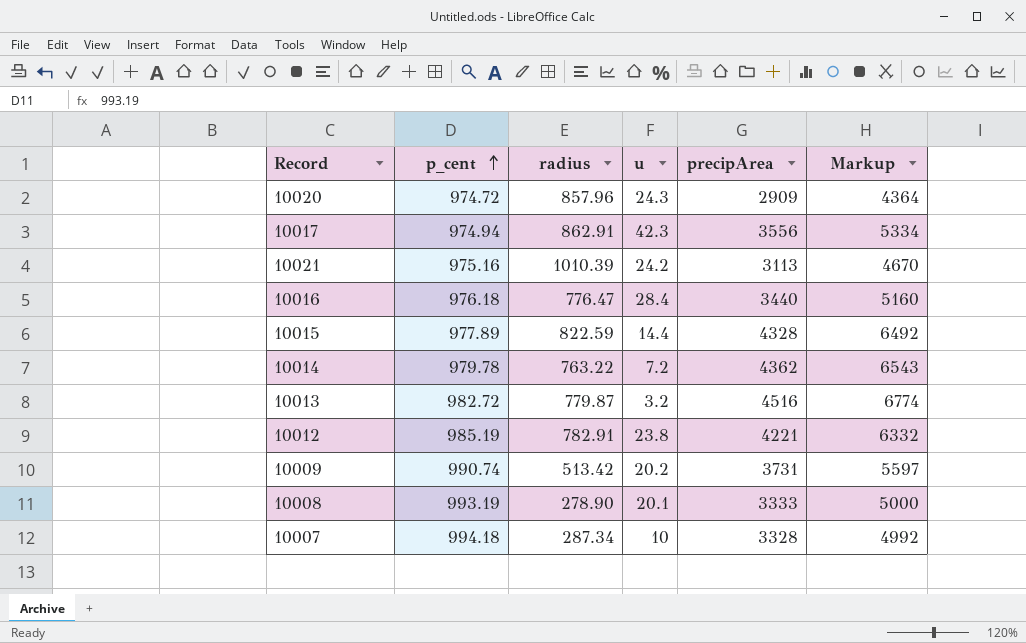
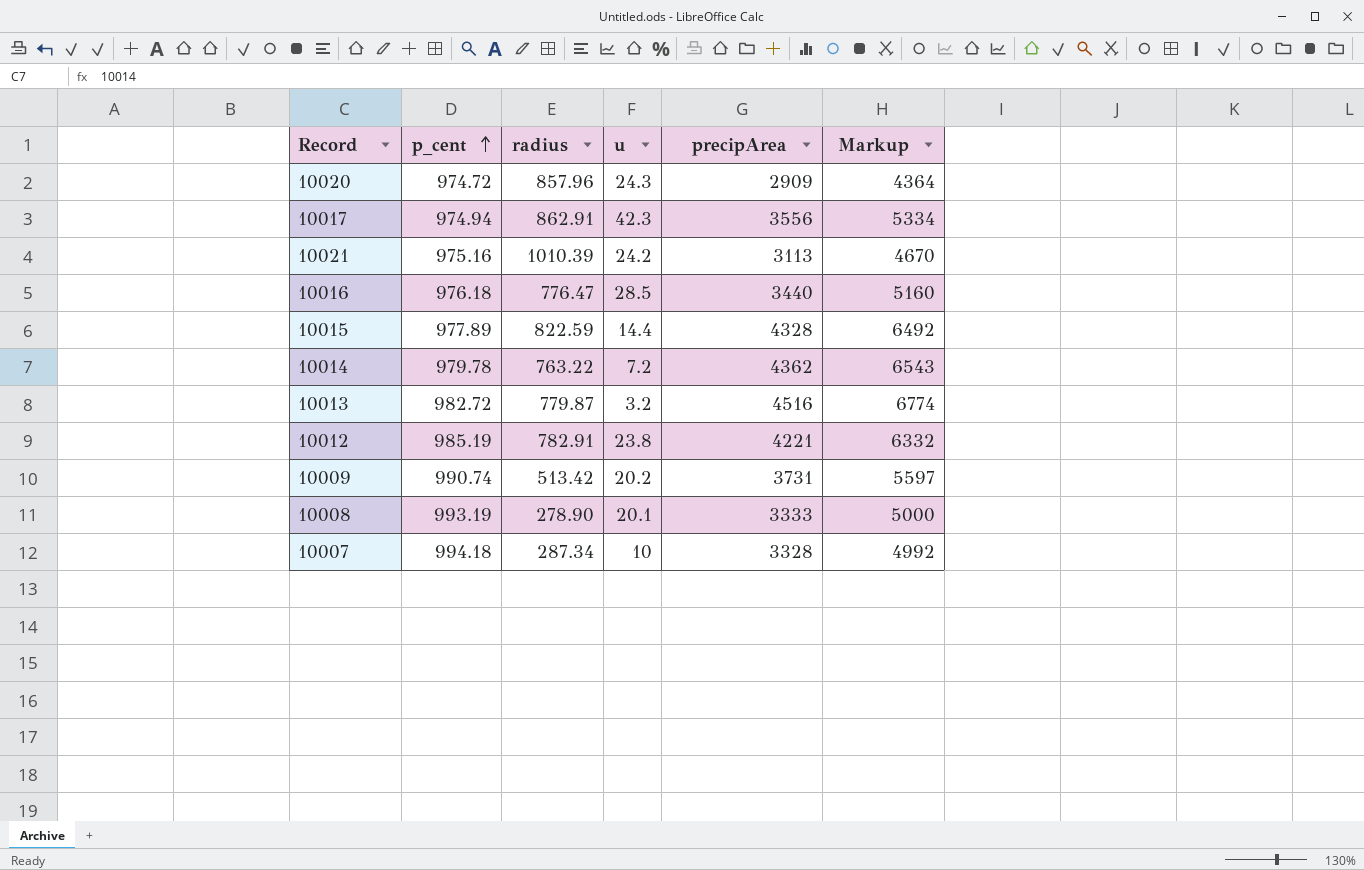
10016 | u: 28.4 -> 28.5

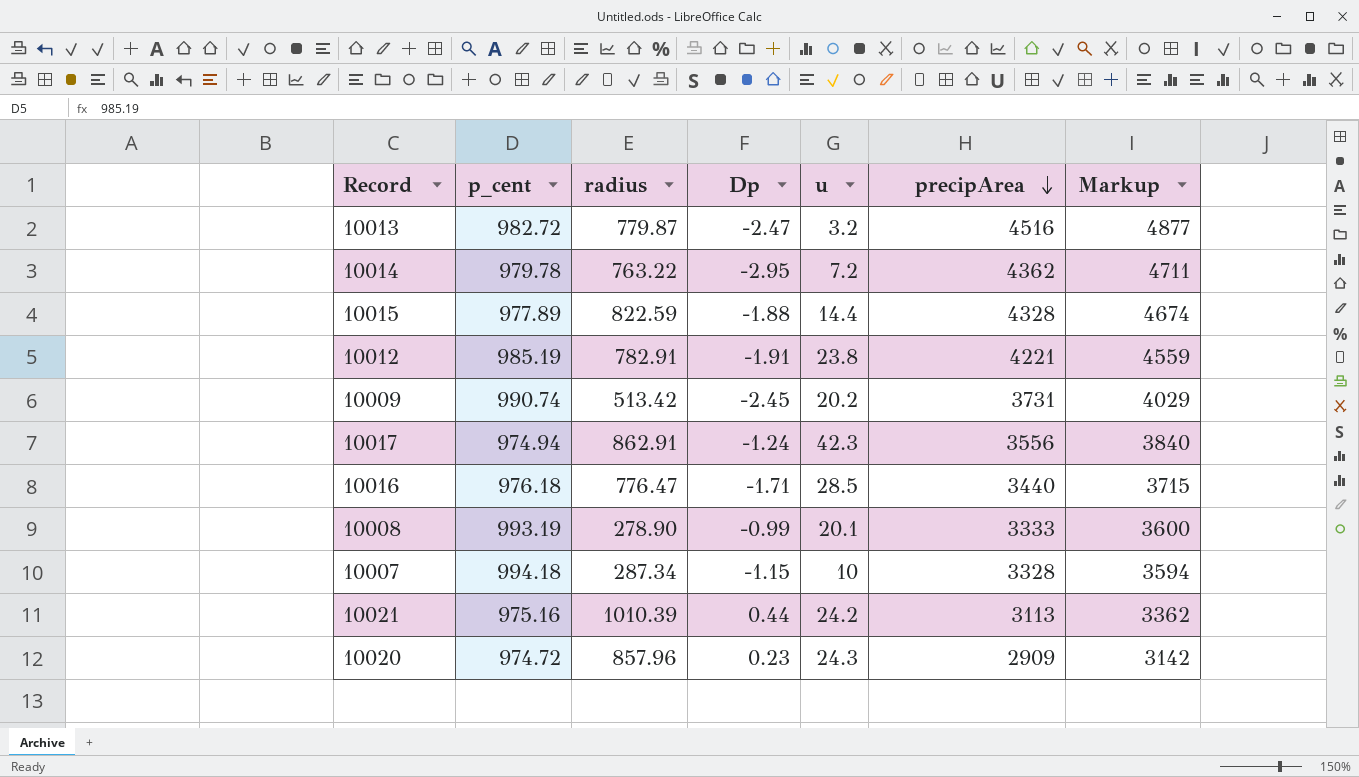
row order: p_cent ascending -> precipArea descending
column Dp | position: none -> 4
column Markup | formula: [precipArea] * 1.5 -> [precipArea] * 1.08

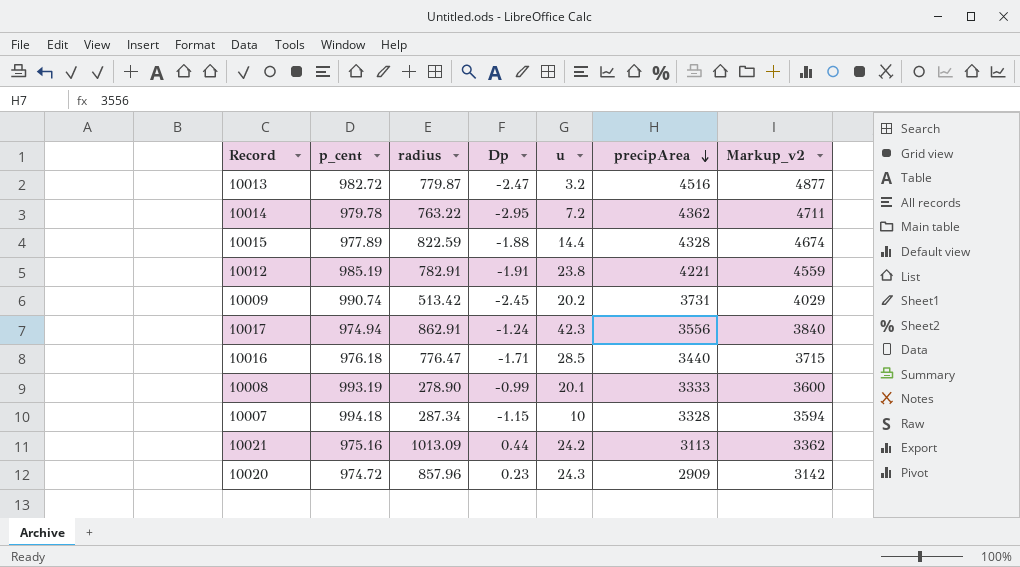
column name: Markup -> Markup_v2
10021 | radius: 1010.39 -> 1013.09

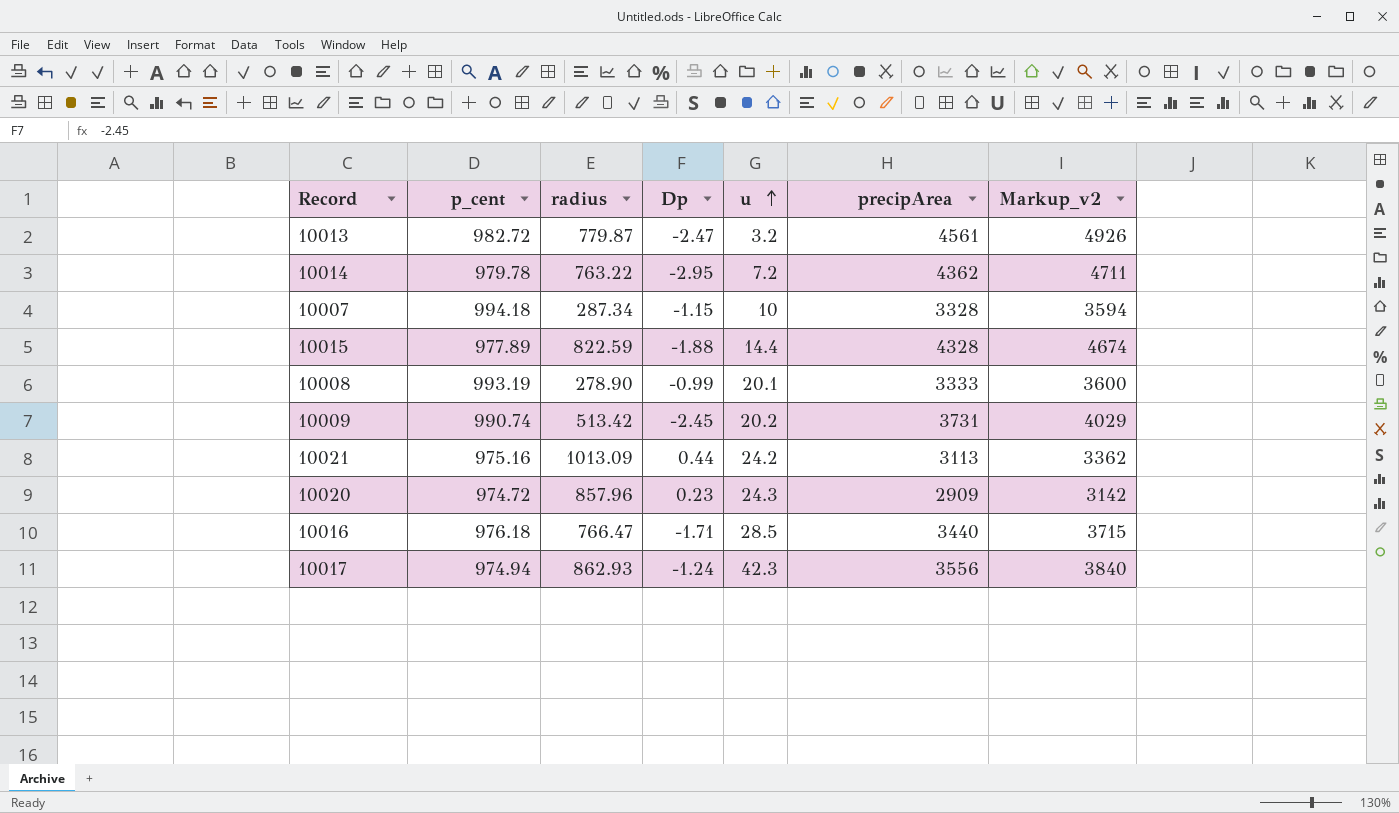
row order: precipArea descending -> u ascending
row 10012: 985.19 | 782.91 | -1.91 | 23.8 | 4221 | 4559 -> none
10013 | precipArea: 4516 -> 4561
10013 | Markup_v2: 4877 -> 4926
10016 | radius: 776.47 -> 766.47
10017 | radius: 862.91 -> 862.93

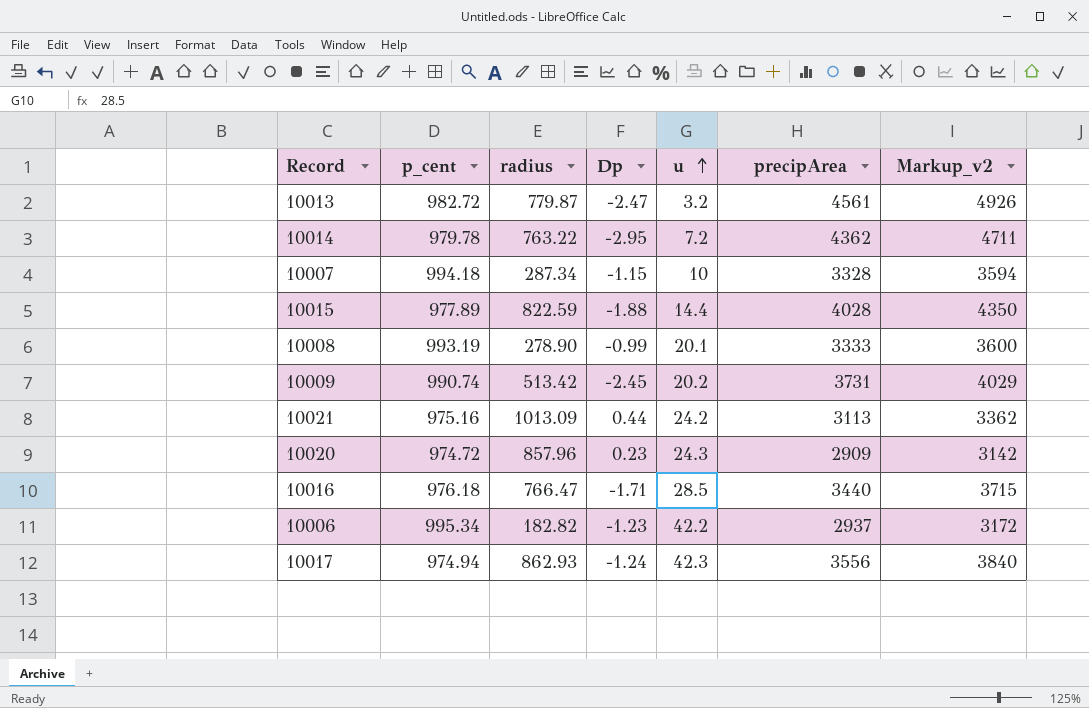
10015 | precipArea: 4328 -> 4028
10015 | Markup_v2: 4674 -> 4350
row 10006: none -> 995.34 | 182.82 | -1.23 | 42.2 | 2937 | 3172

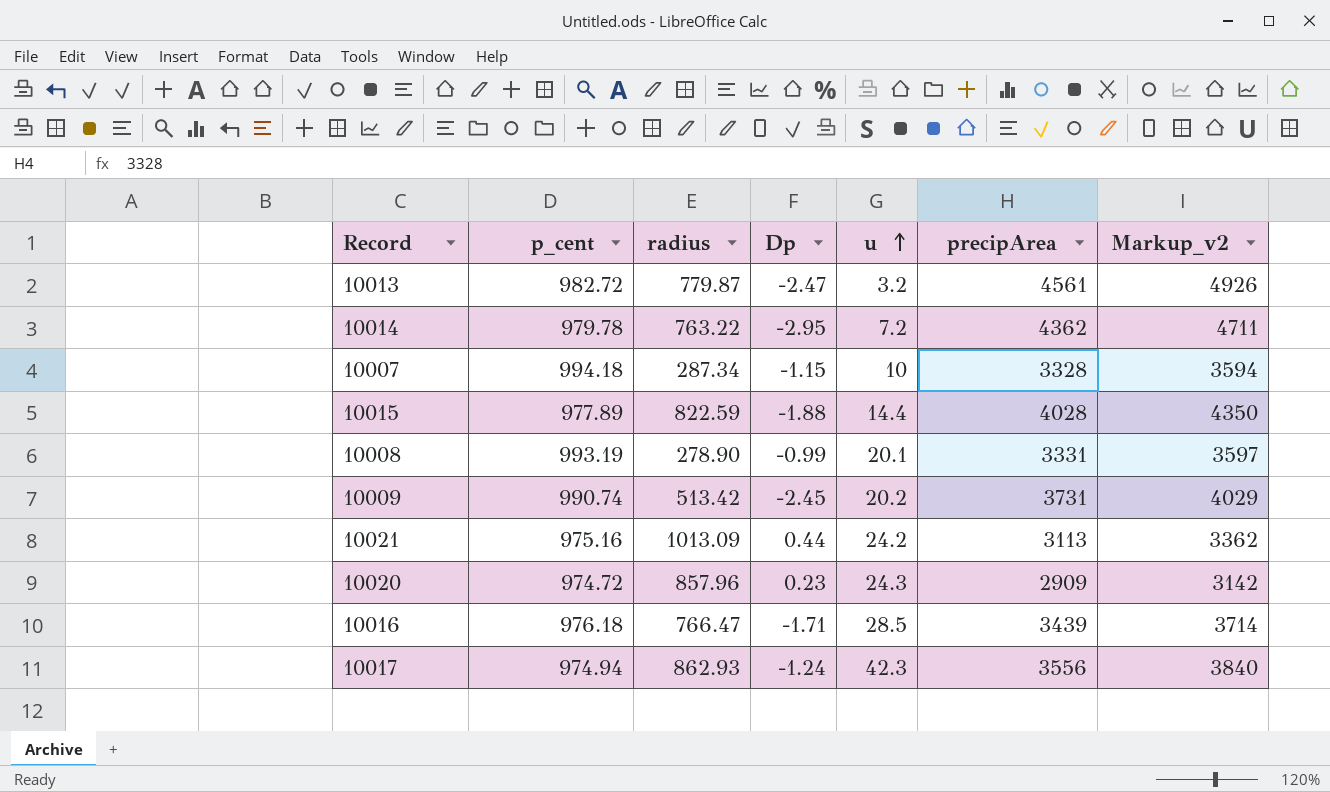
row 10006: 995.34 | 182.82 | -1.23 | 42.2 | 2937 | 3172 -> none
10008 | precipArea: 3333 -> 3331
10008 | Markup_v2: 3600 -> 3597
10016 | precipArea: 3440 -> 3439
10016 | Markup_v2: 3715 -> 3714

